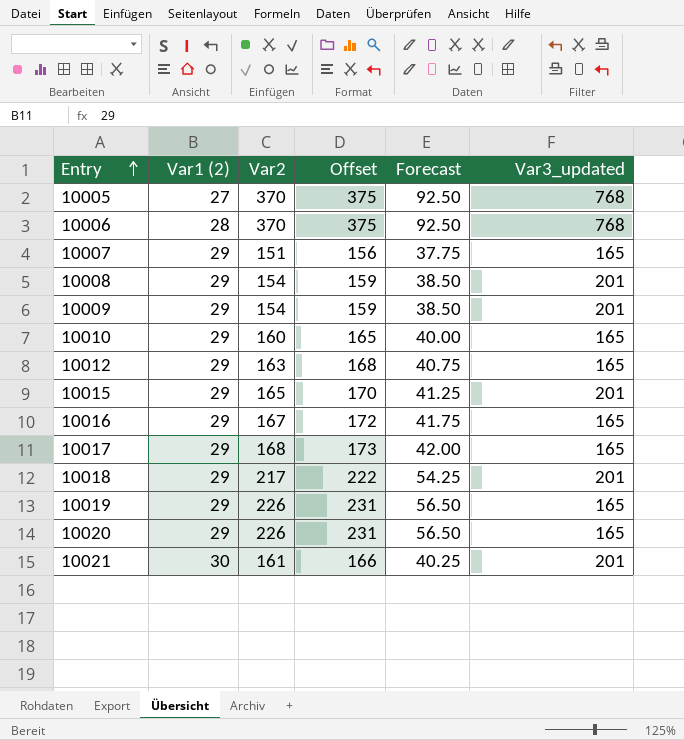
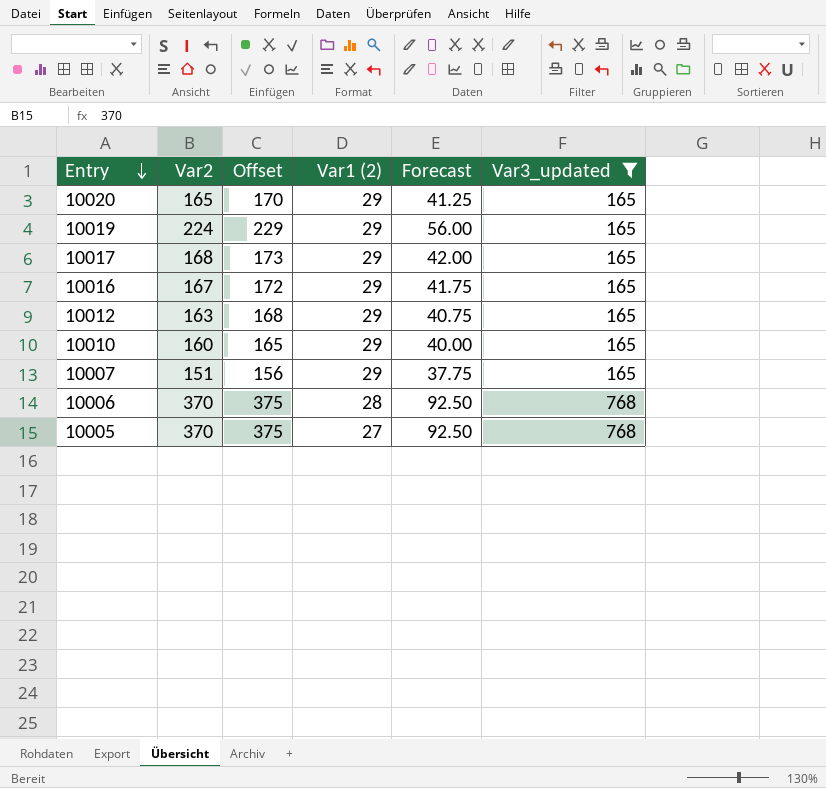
filter: none -> Var3_updated != 201
row order: Entry ascending -> Entry descending
column Var1 (2) | position: 2 -> 4
10020 | Var2: 226 -> 165
10020 | Offset: 231 -> 170
10020 | Forecast: 56.50 -> 41.25
10019 | Var2: 226 -> 224
10019 | Offset: 231 -> 229
10019 | Forecast: 56.50 -> 56.00

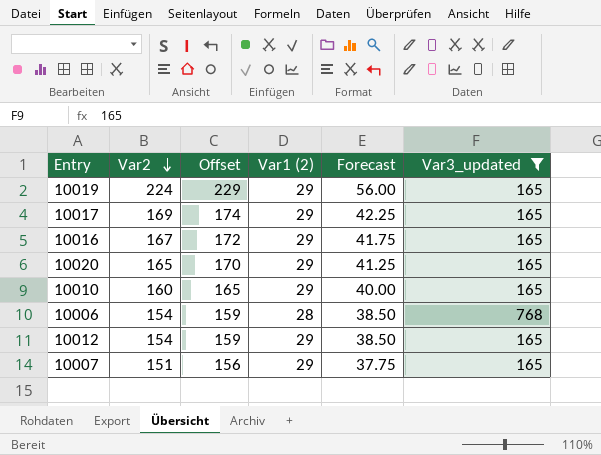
row order: Entry descending -> Var2 descending
row 10005: 370 | 375 | 27 | 92.50 | 768 -> none
10017 | Var2: 168 -> 169
10017 | Offset: 173 -> 174
10017 | Forecast: 42.00 -> 42.25
10006 | Var2: 370 -> 154
10006 | Offset: 375 -> 159
10006 | Forecast: 92.50 -> 38.50
10012 | Var2: 163 -> 154
10012 | Offset: 168 -> 159
10012 | Forecast: 40.75 -> 38.50

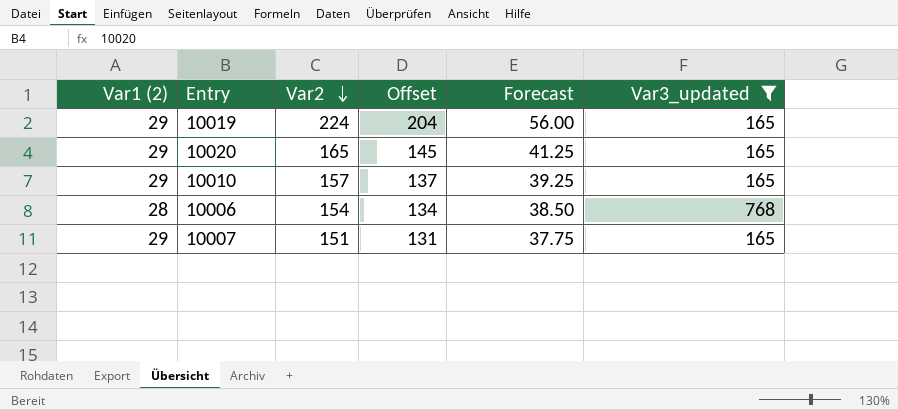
column Var1 (2) | position: 4 -> 1
column Offset | formula: [Var2] + 5 -> [Var2] - 20
row 10017: 169 | 174 | 29 | 42.25 | 165 -> none
row 10016: 167 | 172 | 29 | 41.75 | 165 -> none
row 10012: 154 | 159 | 29 | 38.50 | 165 -> none
10010 | Var2: 160 -> 157
10010 | Forecast: 40.00 -> 39.25

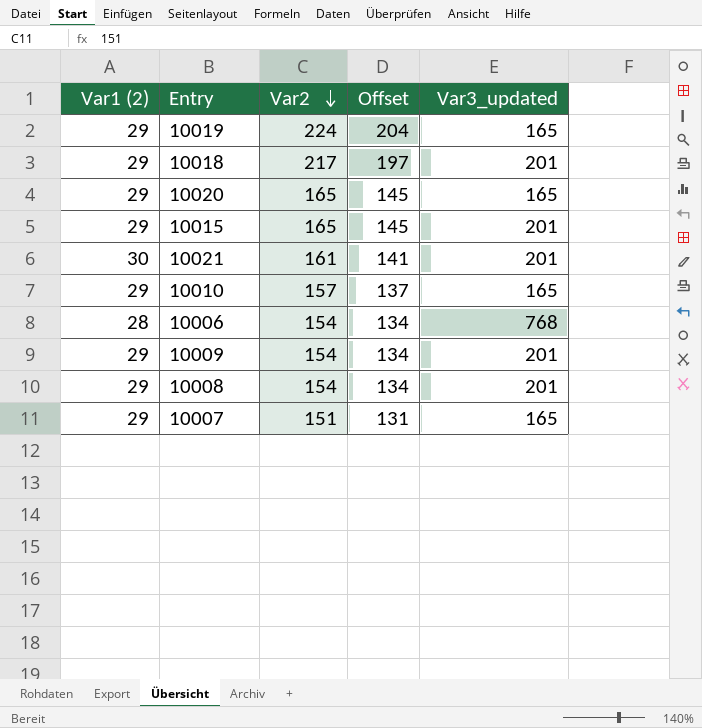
filter: Var3_updated != 201 -> none
column Forecast | formula: [Var2] * 0.25 -> none

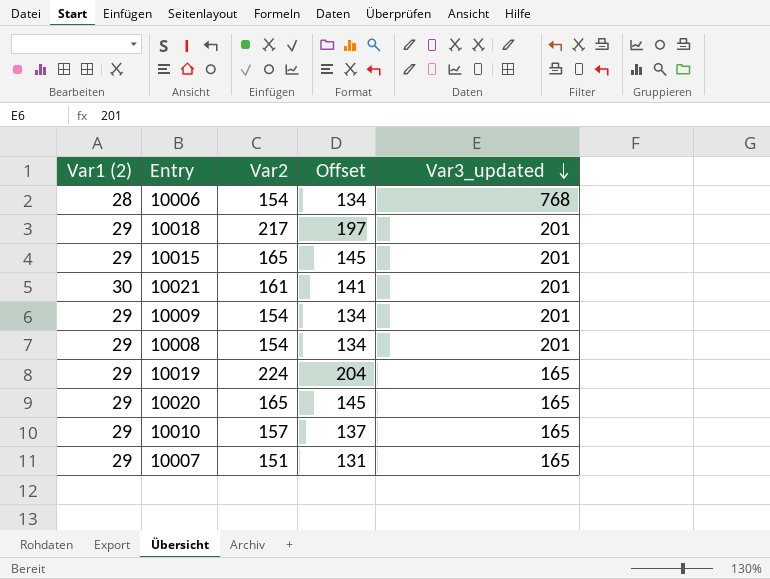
row order: Var2 descending -> Var3_updated descending

